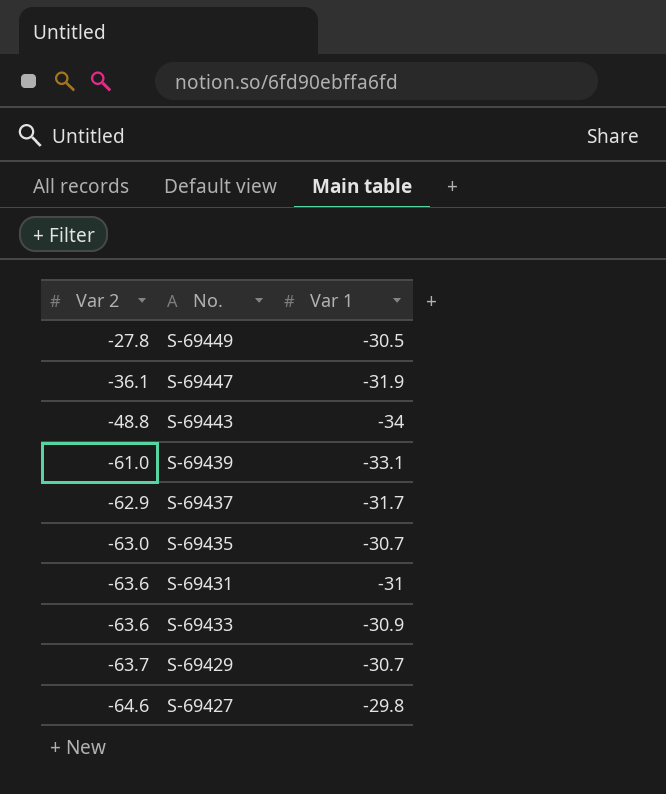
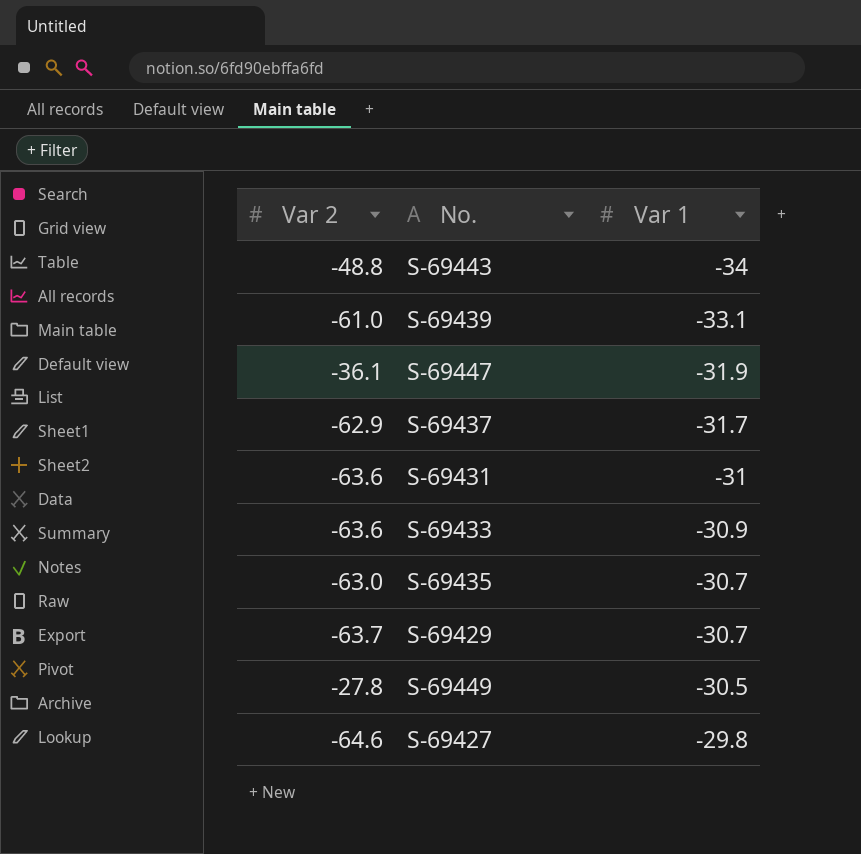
row order: Var 2 descending -> Var 1 ascending

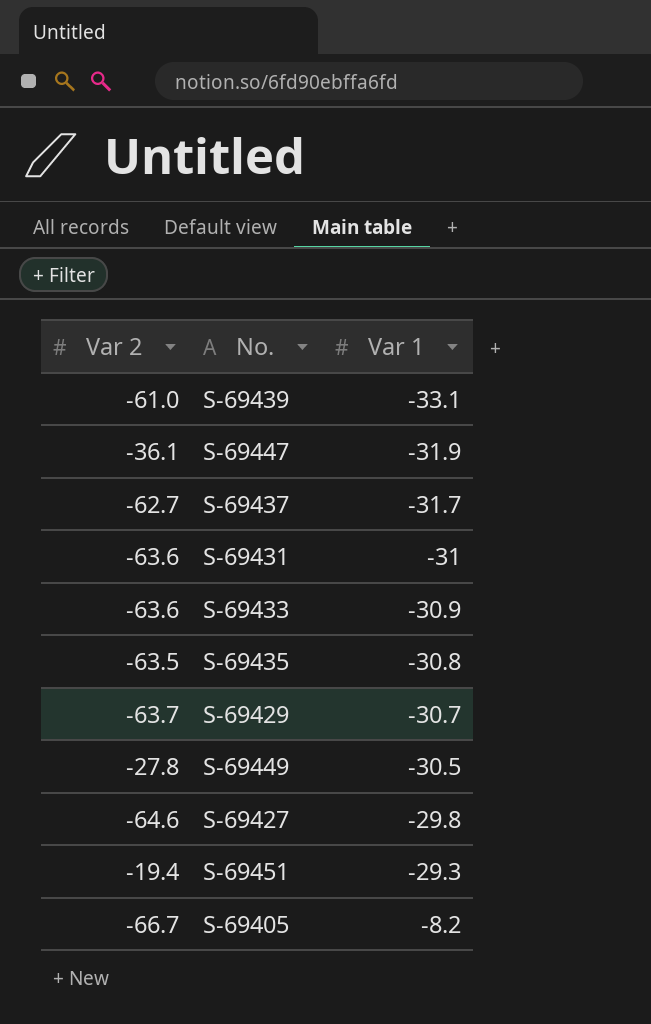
row S-69443: -48.8 | -34 -> none
S-69437 | Var 2: -62.9 -> -62.7
S-69435 | Var 2: -63.0 -> -63.5
S-69435 | Var 1: -30.7 -> -30.8
row S-69451: none -> -19.4 | -29.3
row S-69405: none -> -66.7 | -8.2

